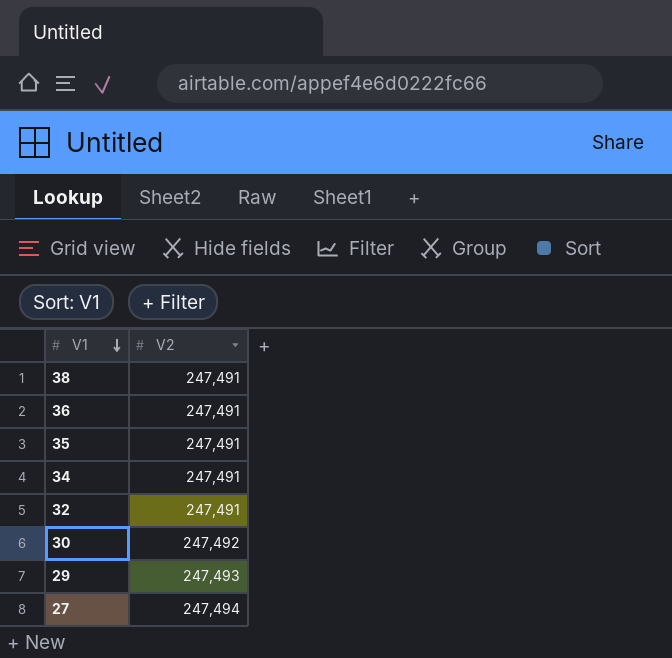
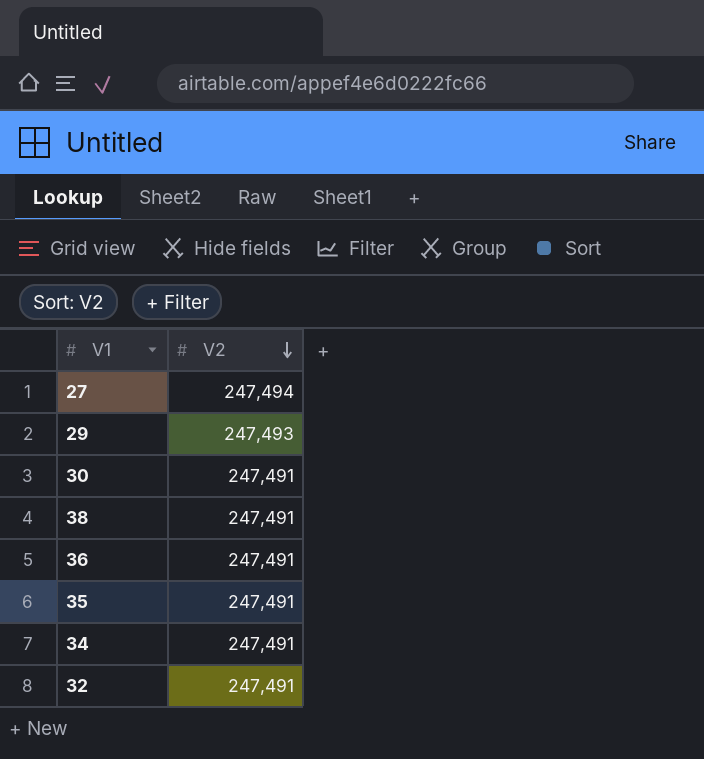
row order: V1 descending -> V2 descending
30 | V2: 247,492 -> 247,491

